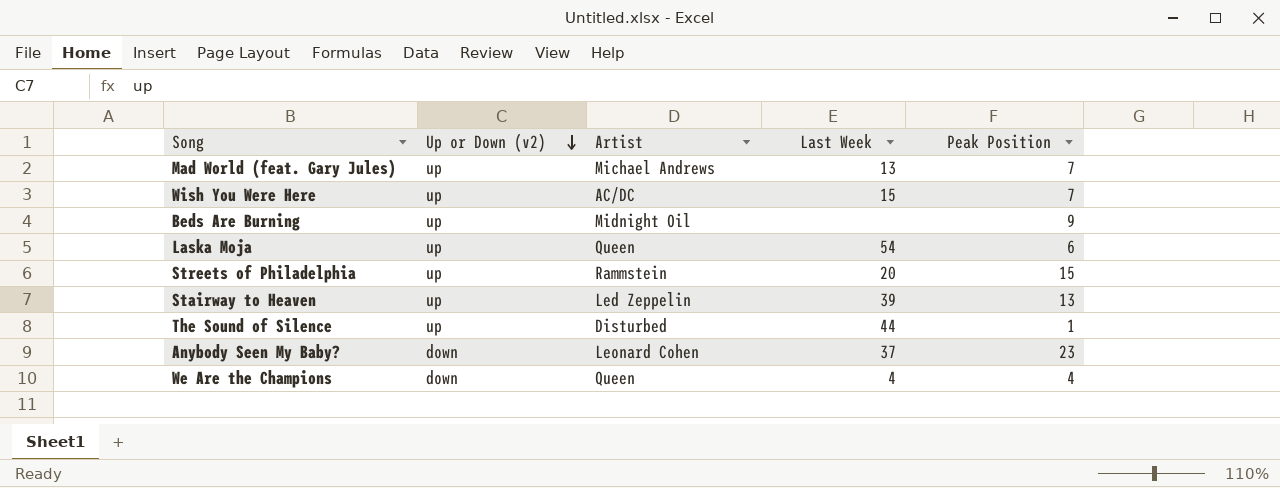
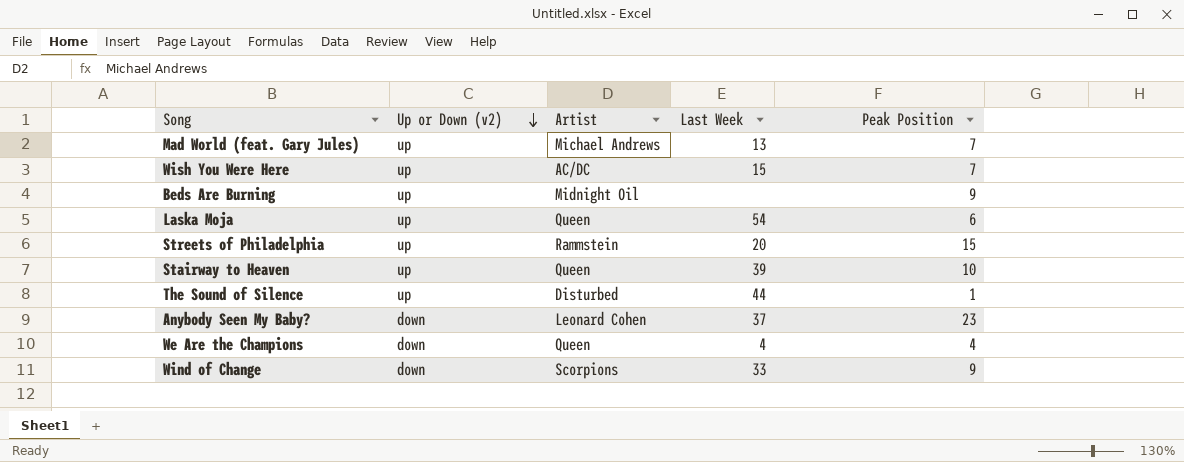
Stairway to Heaven | Artist: Led Zeppelin -> Queen
Stairway to Heaven | Peak Position: 13 -> 10
row Wind of Change: none -> down | Scorpions | 33 | 9

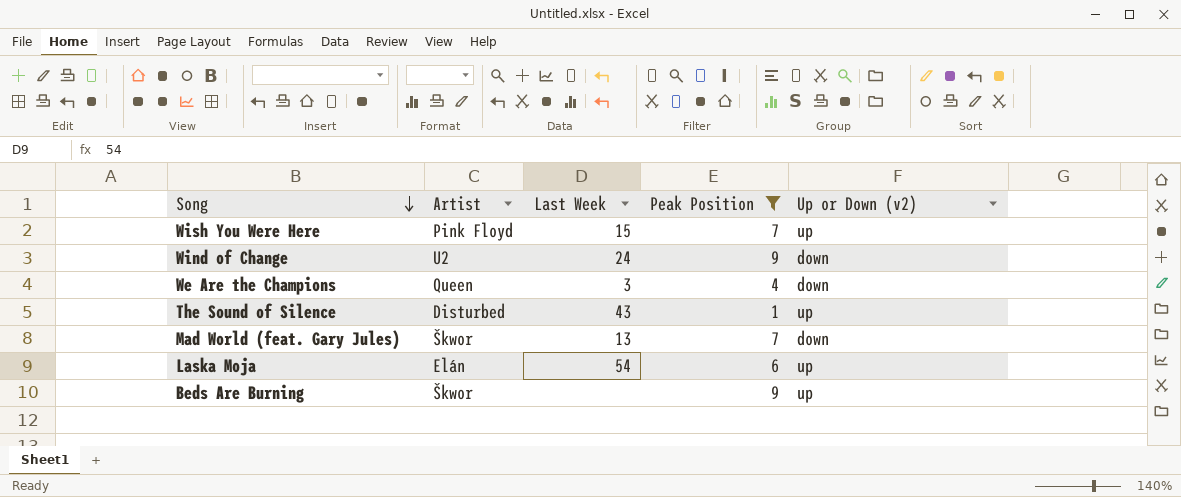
filter: none -> Peak Position <= 9
row order: Up or Down (v2) descending -> Song descending
column Up or Down (v2) | position: 2 -> 5
Wish You Were Here | Artist: AC/DC -> Pink Floyd
Wind of Change | Artist: Scorpions -> U2
Wind of Change | Last Week: 33 -> 24
We Are the Champions | Last Week: 4 -> 3
The Sound of Silence | Last Week: 44 -> 43
Mad World (feat. Gary Jules) | Artist: Michael Andrews -> Škwor
Mad World (feat. Gary Jules) | Up or Down (v2): up -> down
Laska Moja | Artist: Queen -> Elán
Beds Are Burning | Artist: Midnight Oil -> Škwor

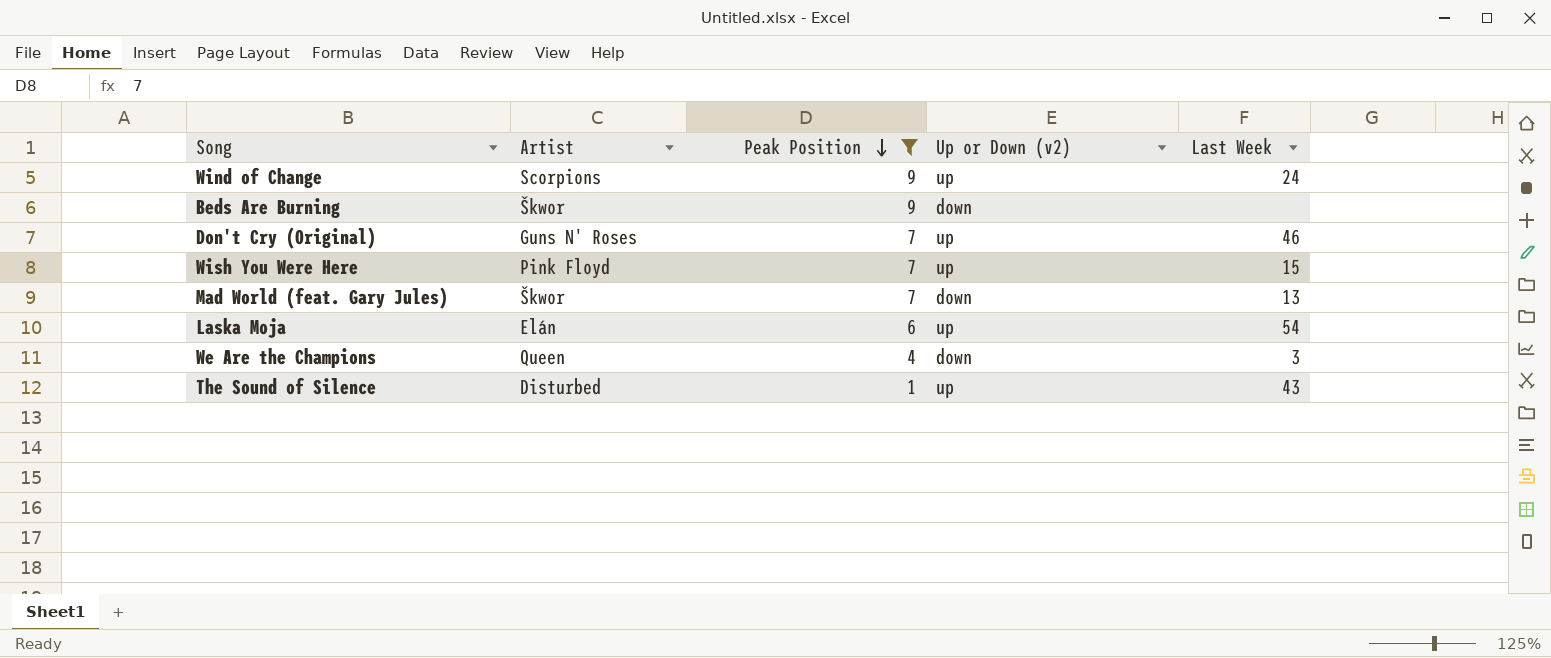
row order: Song descending -> Peak Position descending
column Last Week | position: 3 -> 5
Wind of Change | Artist: U2 -> Scorpions
Wind of Change | Up or Down (v2): down -> up
Beds Are Burning | Up or Down (v2): up -> down
row Don't Cry (Original): none -> Guns N' Roses | 7 | up | 46

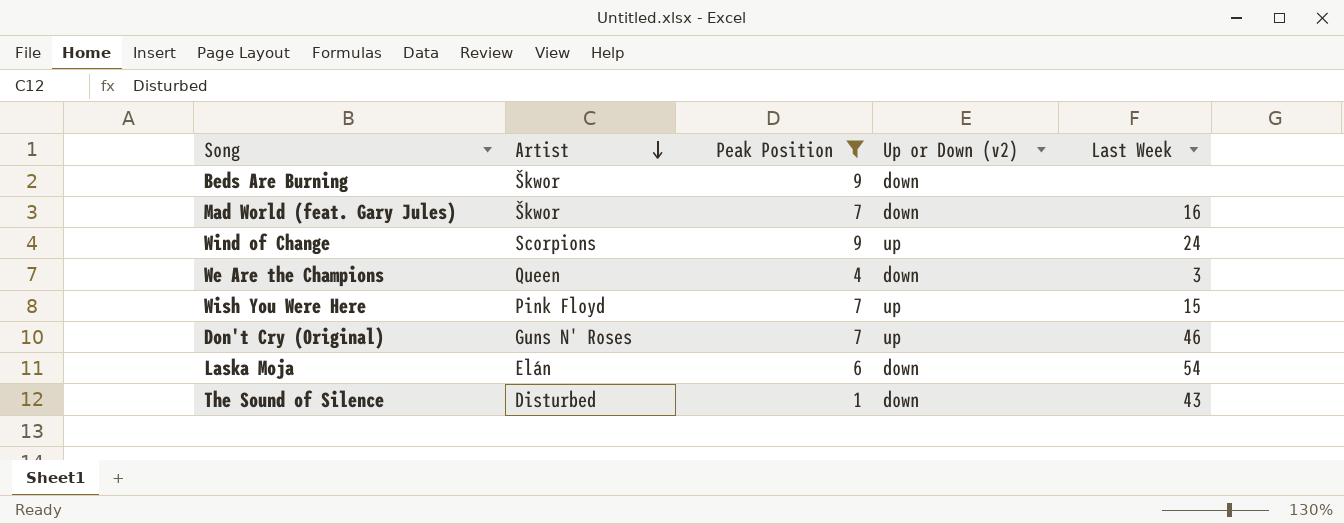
row order: Peak Position descending -> Artist descending
Mad World (feat. Gary Jules) | Last Week: 13 -> 16
Laska Moja | Up or Down (v2): up -> down
The Sound of Silence | Up or Down (v2): up -> down

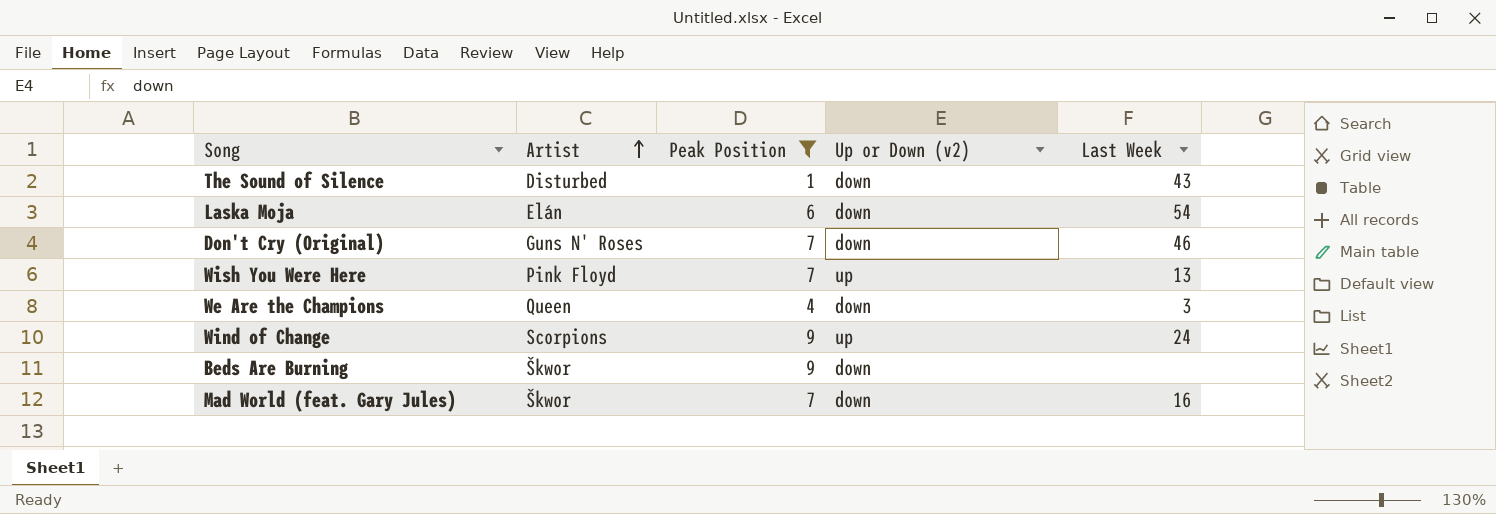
row order: Artist descending -> Artist ascending
Don't Cry (Original) | Up or Down (v2): up -> down
Wish You Were Here | Last Week: 15 -> 13

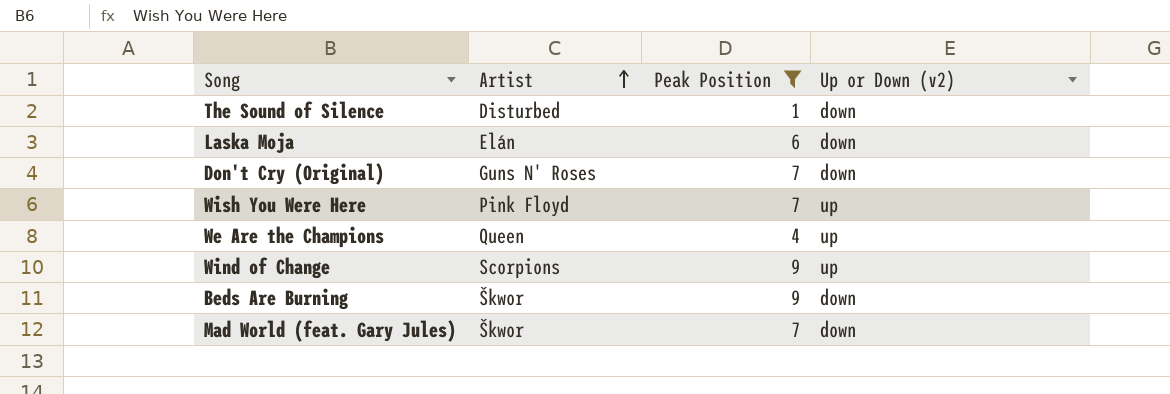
column Last Week | position: 5 -> none
We Are the Champions | Up or Down (v2): down -> up

